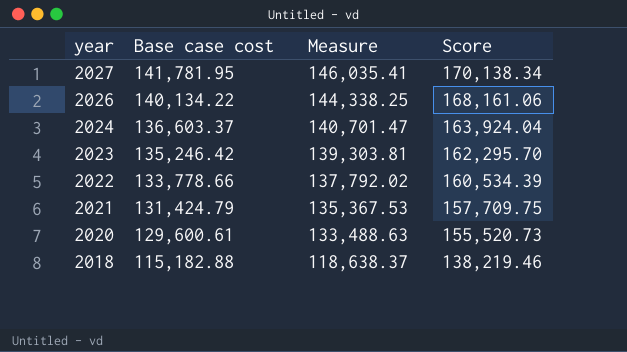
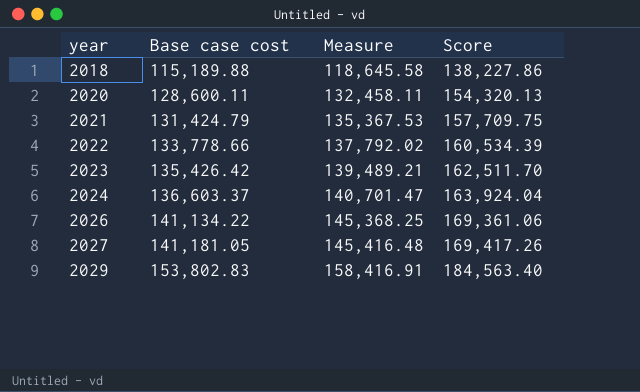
row order: year descending -> year ascending
2018 | Base case cost: 115,182.88 -> 115,189.88
2018 | Measure: 118,638.37 -> 118,645.58
2018 | Score: 138,219.46 -> 138,227.86
2020 | Base case cost: 129,600.61 -> 128,600.11
2020 | Measure: 133,488.63 -> 132,458.11
2020 | Score: 155,520.73 -> 154,320.13
2023 | Base case cost: 135,246.42 -> 135,426.42
2023 | Measure: 139,303.81 -> 139,489.21
2023 | Score: 162,295.70 -> 162,511.70
2026 | Base case cost: 140,134.22 -> 141,134.22
2026 | Measure: 144,338.25 -> 145,368.25
2026 | Score: 168,161.06 -> 169,361.06
2027 | Base case cost: 141,781.95 -> 141,181.05
2027 | Measure: 146,035.41 -> 145,416.48
2027 | Score: 170,138.34 -> 169,417.26
row 2029: none -> 153,802.83 | 158,416.91 | 184,563.40

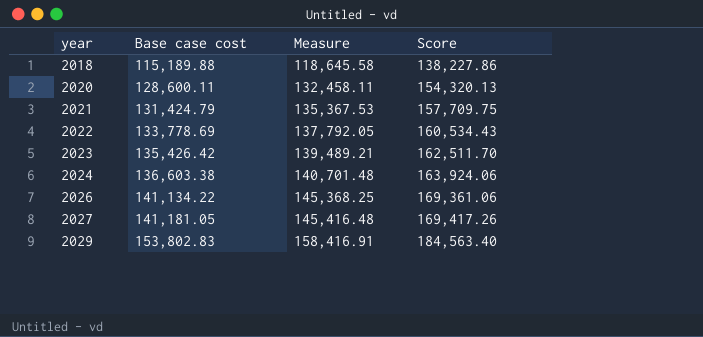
2022 | Base case cost: 133,778.66 -> 133,778.69
2022 | Measure: 137,792.02 -> 137,792.05
2022 | Score: 160,534.39 -> 160,534.43
2024 | Base case cost: 136,603.37 -> 136,603.38
2024 | Measure: 140,701.47 -> 140,701.48
2024 | Score: 163,924.04 -> 163,924.06

